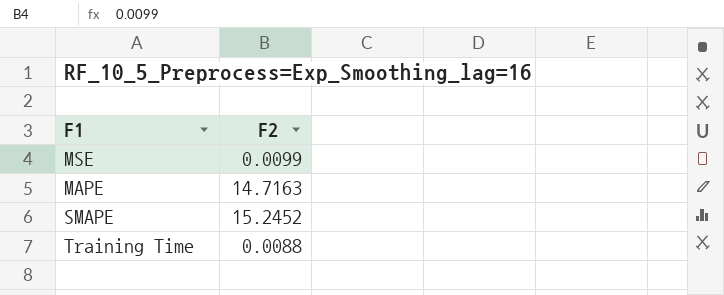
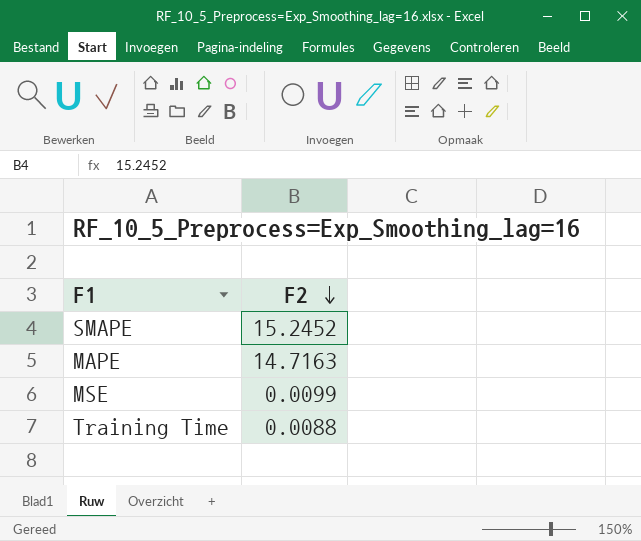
row order: none -> F2 descending

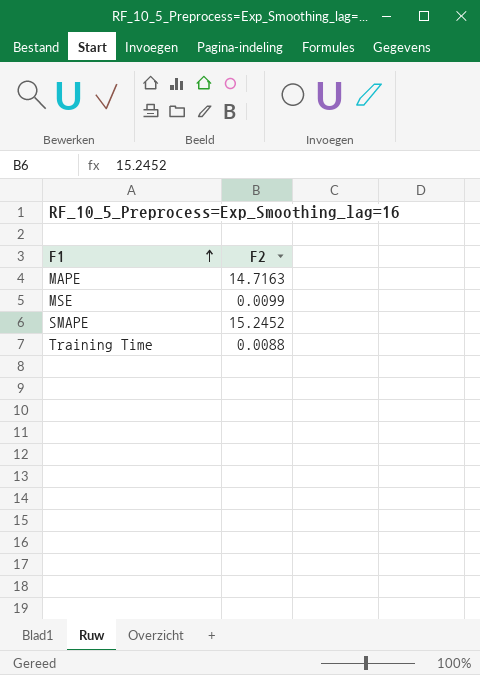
row order: F2 descending -> F1 ascending

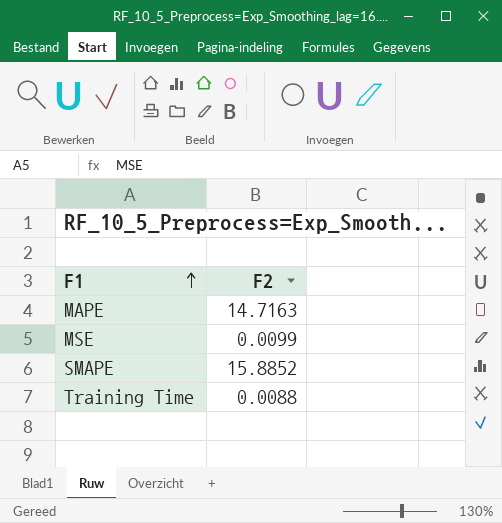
SMAPE | F2: 15.2452 -> 15.8852

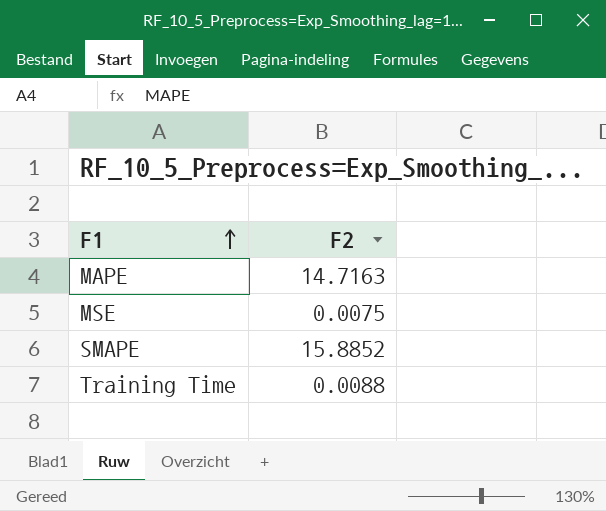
MSE | F2: 0.0099 -> 0.0075

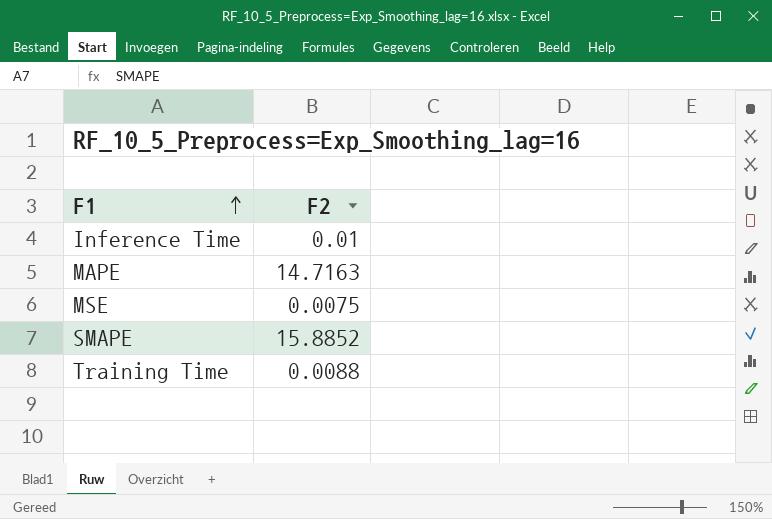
row Inference Time: none -> 0.01

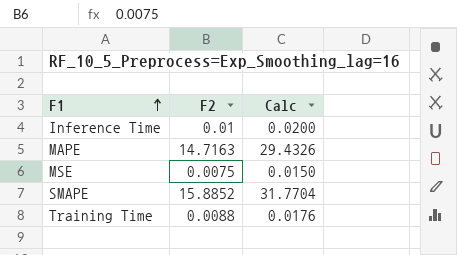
column Calc | formula: none -> [F2] * 2

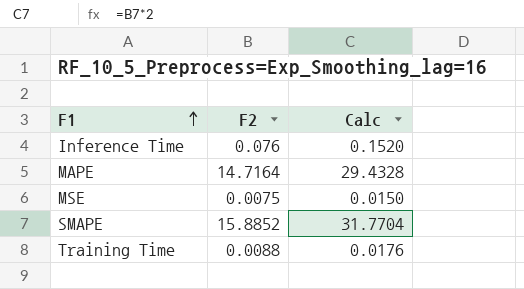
Inference Time | F2: 0.01 -> 0.076
Inference Time | Calc: 0.0200 -> 0.1520
MAPE | F2: 14.7163 -> 14.7164
MAPE | Calc: 29.4326 -> 29.4328

